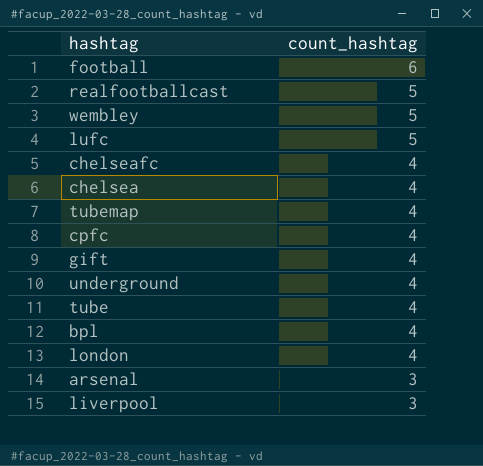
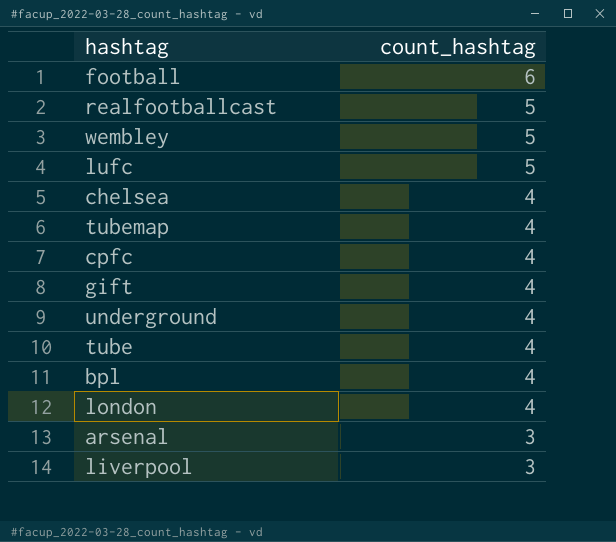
row chelseafc: 4 -> none

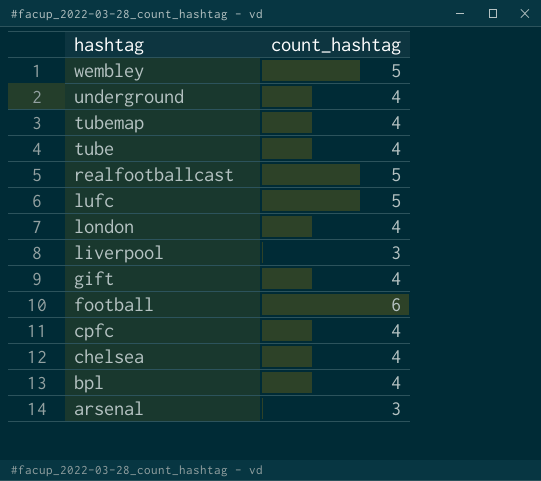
row order: count_hashtag descending -> hashtag descending

